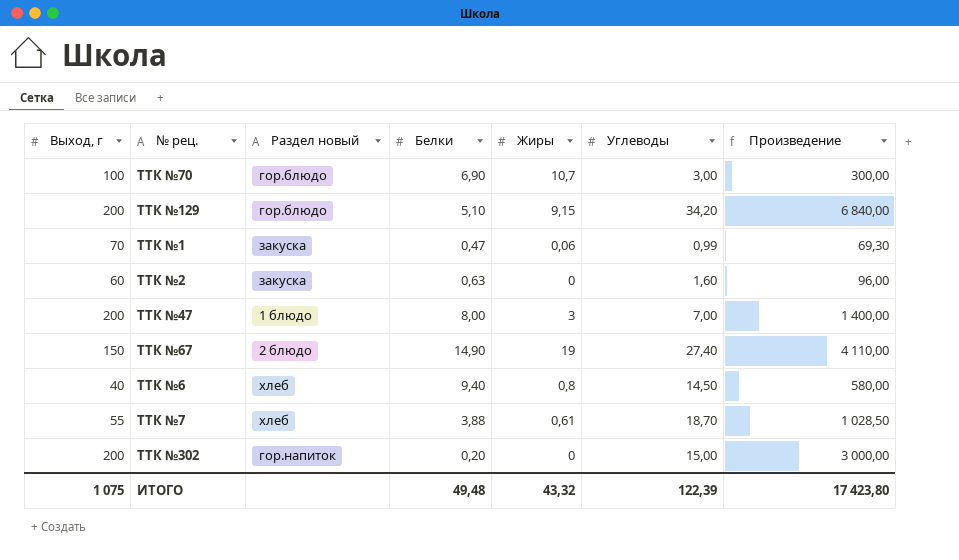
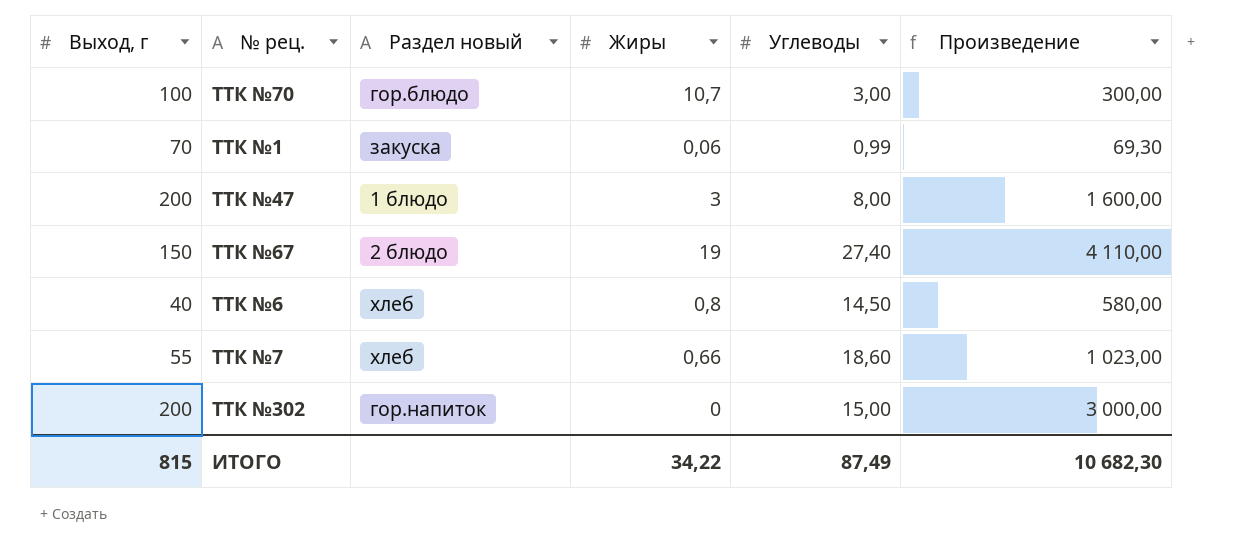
column Белки | position: 4 -> none
row ТТК №129: 200 | гор.блюдо | 5,10 | 9,15 | 34,20 | 6 840,00 -> none
row ТТК №2: 60 | закуска | 0,63 | 0 | 1,60 | 96,00 -> none
ТТК №47 | Углеводы: 7,00 -> 8,00
ТТК №47 | Произведение: 1 400,00 -> 1 600,00
ТТК №7 | Жиры: 0,61 -> 0,66
ТТК №7 | Углеводы: 18,70 -> 18,60
ТТК №7 | Произведение: 1 028,50 -> 1 023,00
ИТОГО | Выход, г: 1 075 -> 815
ИТОГО | Жиры: 43,32 -> 34,22
ИТОГО | Углеводы: 122,39 -> 87,49
ИТОГО | Произведение: 17 423,80 -> 10 682,30

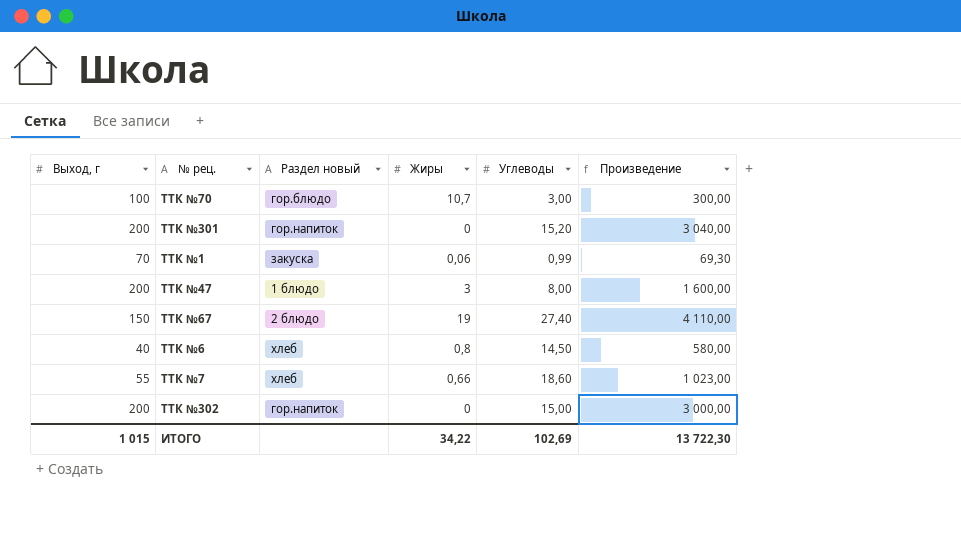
row ТТК №301: none -> 200 | гор.напиток | 0 | 15,20 | 3 040,00
ИТОГО | Выход, г: 815 -> 1 015
ИТОГО | Углеводы: 87,49 -> 102,69
ИТОГО | Произведение: 10 682,30 -> 13 722,30

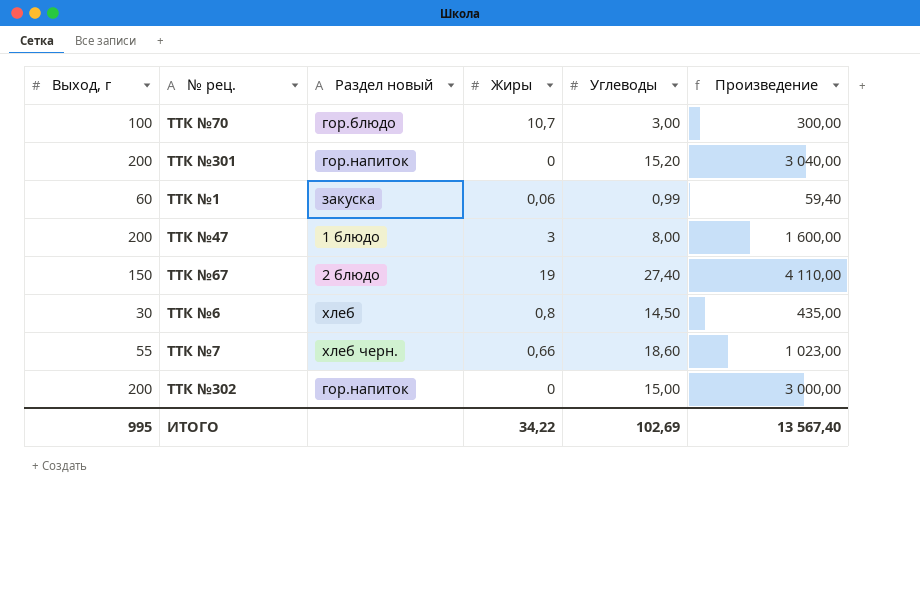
ТТК №1 | Выход, г: 70 -> 60
ТТК №1 | Произведение: 69,30 -> 59,40
ТТК №6 | Выход, г: 40 -> 30
ТТК №6 | Произведение: 580,00 -> 435,00
ТТК №7 | Раздел новый: хлеб -> хлеб черн.
ИТОГО | Выход, г: 1 015 -> 995
ИТОГО | Произведение: 13 722,30 -> 13 567,40

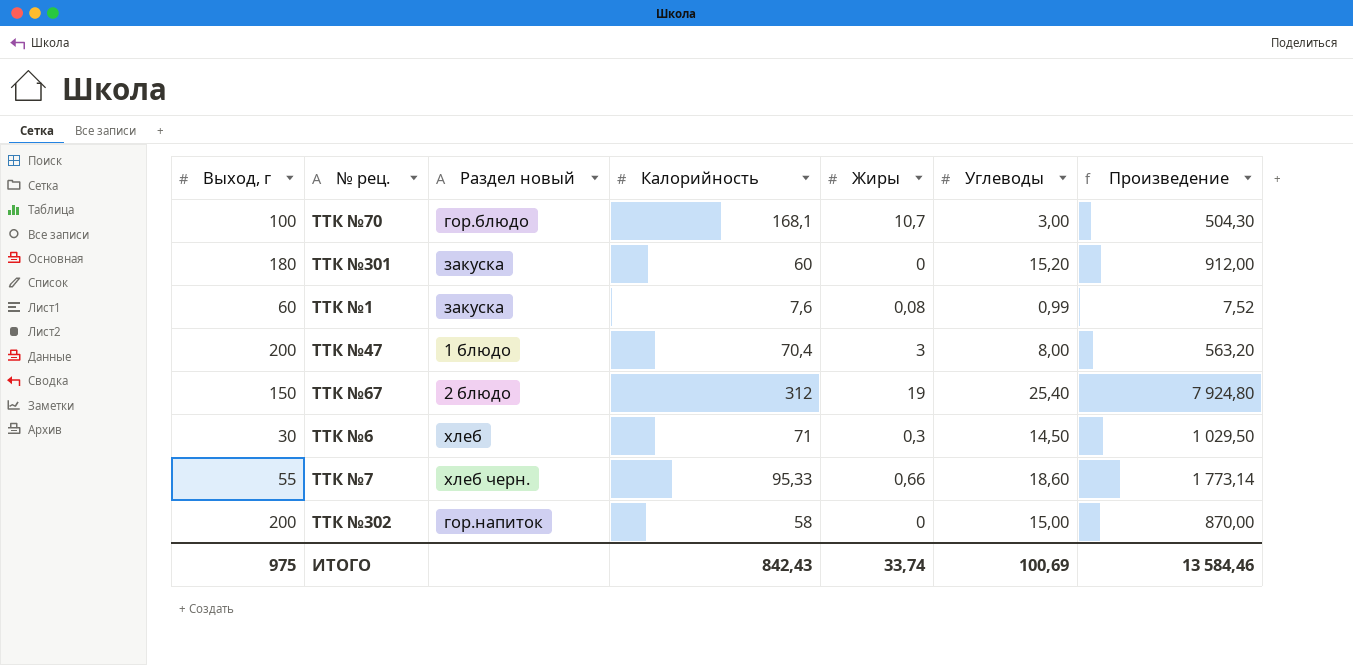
column Калорийность | position: none -> 4
column Произведение | formula: [Выход, г] * [Углеводы] -> [Калорийность] * [Углеводы]
ТТК №301 | Выход, г: 200 -> 180
ТТК №301 | Раздел новый: гор.напиток -> закуска
ТТК №1 | Жиры: 0,06 -> 0,08
ТТК №67 | Углеводы: 27,40 -> 25,40
ТТК №6 | Жиры: 0,8 -> 0,3
ИТОГО | Выход, г: 995 -> 975
ИТОГО | Жиры: 34,22 -> 33,74
ИТОГО | Углеводы: 102,69 -> 100,69
ИТОГО | Произведение: 13 567,40 -> 13 584,46

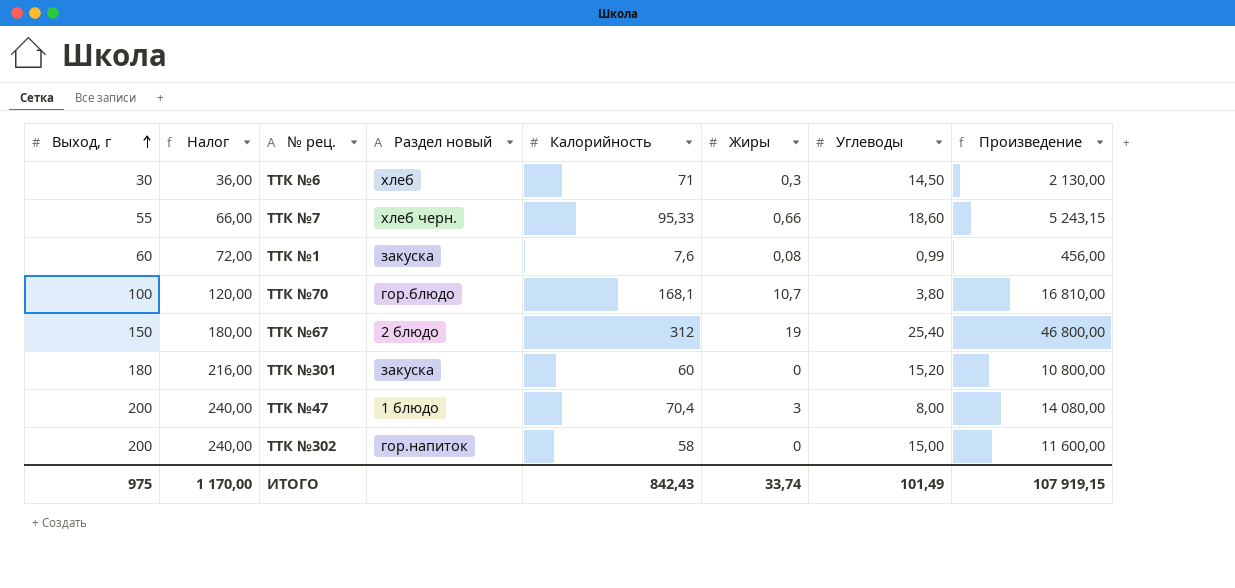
row order: none -> Выход, г ascending
column Налог | formula: none -> [Выход, г] * 1,2
column Произведение | formula: [Калорийность] * [Углеводы] -> [Выход, г] * [Калорийность]
ТТК №70 | Углеводы: 3,00 -> 3,80
ИТОГО | Углеводы: 100,69 -> 101,49
ИТОГО | Произведение: 13 584,46 -> 107 919,15

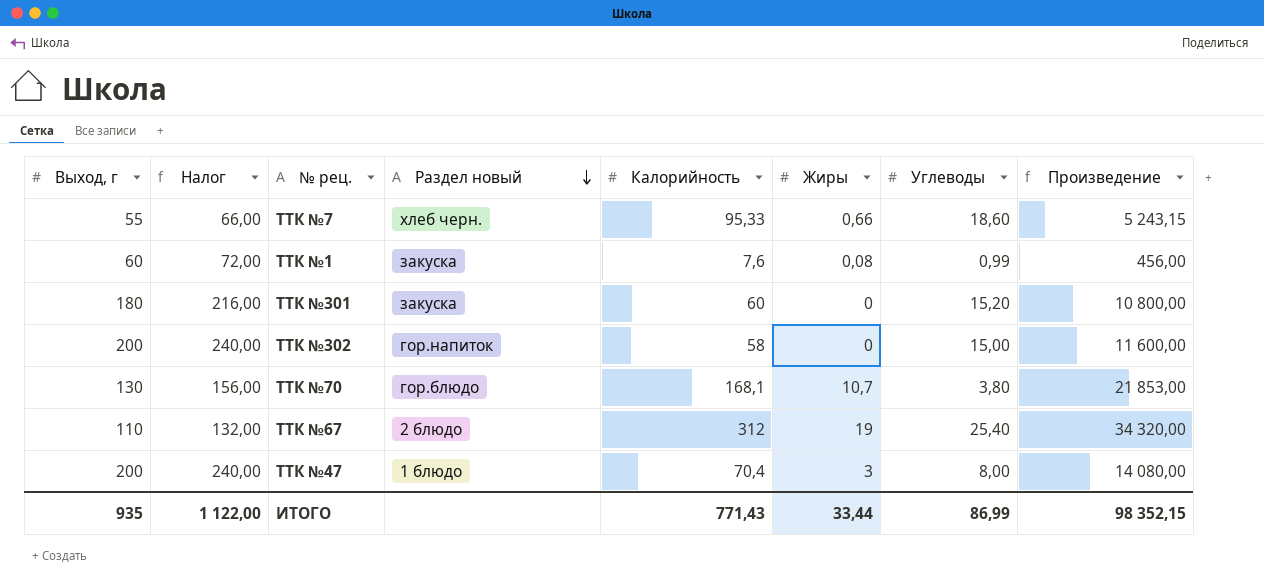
row order: Выход, г ascending -> Раздел новый descending
row ТТК №6: 30 | 36,00 | хлеб | 71 | 0,3 | 14,50 | 2 130,00 -> none
ТТК №70 | Выход, г: 100 -> 130
ТТК №70 | Налог: 120,00 -> 156,00
ТТК №70 | Произведение: 16 810,00 -> 21 853,00
ТТК №67 | Выход, г: 150 -> 110
ТТК №67 | Налог: 180,00 -> 132,00
ТТК №67 | Произведение: 46 800,00 -> 34 320,00
ИТОГО | Выход, г: 975 -> 935
ИТОГО | Налог: 1 170,00 -> 1 122,00
ИТОГО | Калорийность: 842,43 -> 771,43
ИТОГО | Жиры: 33,74 -> 33,44
ИТОГО | Углеводы: 101,49 -> 86,99
ИТОГО | Произведение: 107 919,15 -> 98 352,15

